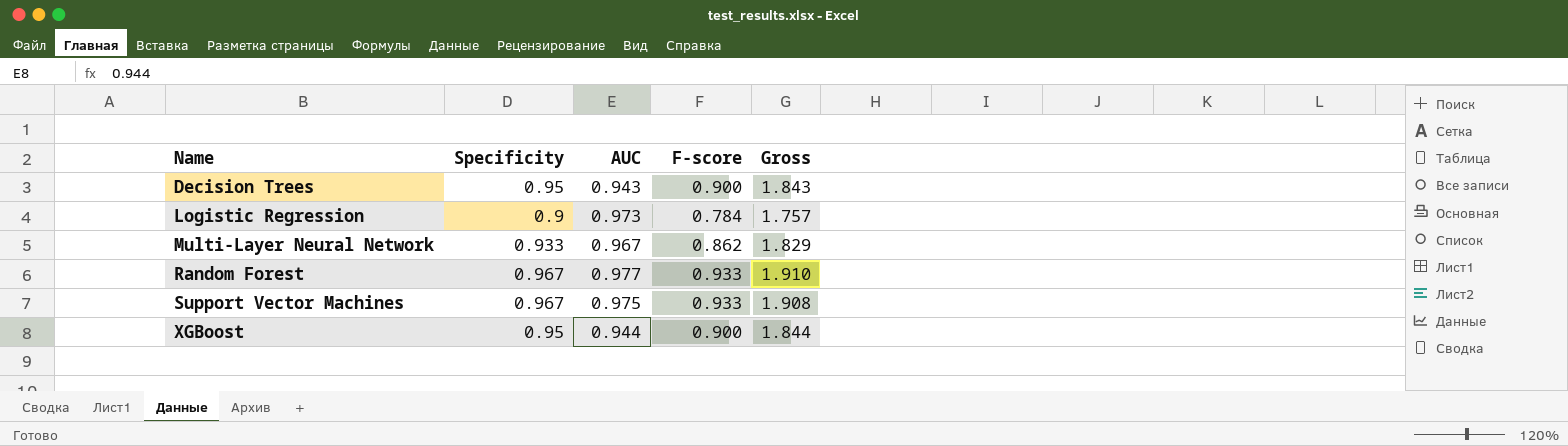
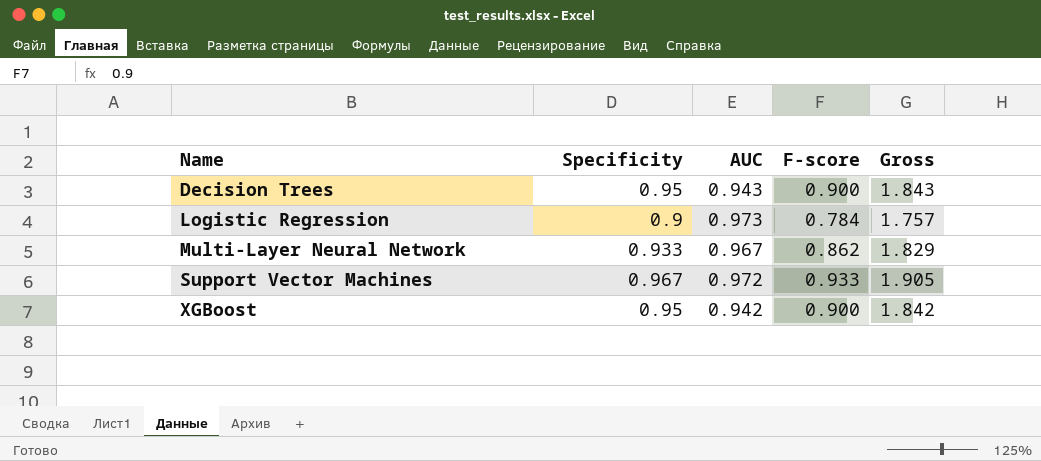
row Random Forest: 0.967 | 0.977 | 0.933 | 1.910 -> none
Support Vector Machines | AUC: 0.975 -> 0.972
Support Vector Machines | Gross: 1.908 -> 1.905
XGBoost | AUC: 0.944 -> 0.942
XGBoost | Gross: 1.844 -> 1.842

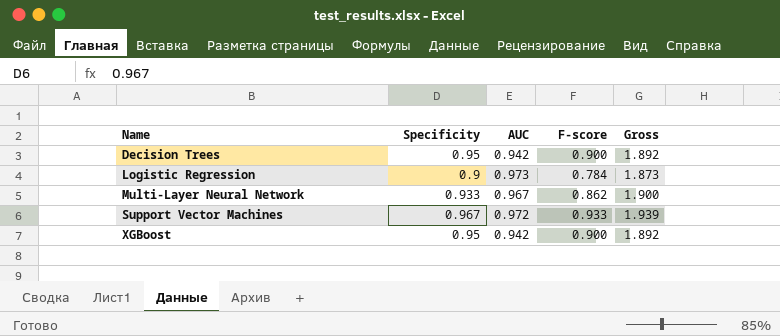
column Gross | formula: [AUC] + [F-score] -> [Specificity] + [AUC]
Decision Trees | AUC: 0.943 -> 0.942

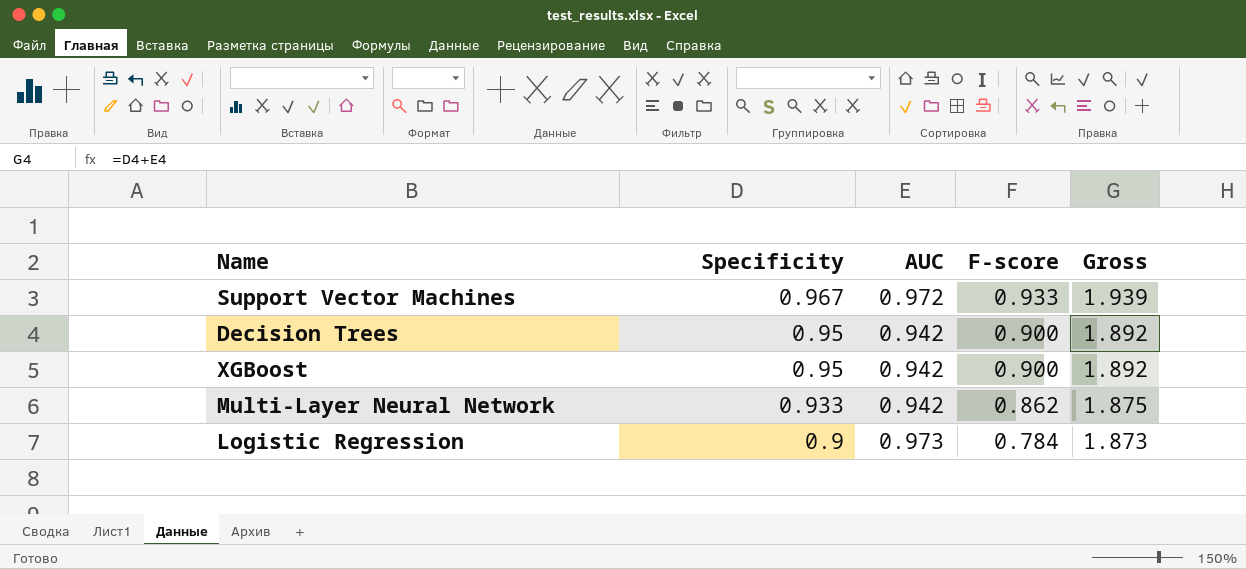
row order: Name ascending -> Specificity descending
Multi-Layer Neural Network | AUC: 0.967 -> 0.942
Multi-Layer Neural Network | Gross: 1.900 -> 1.875

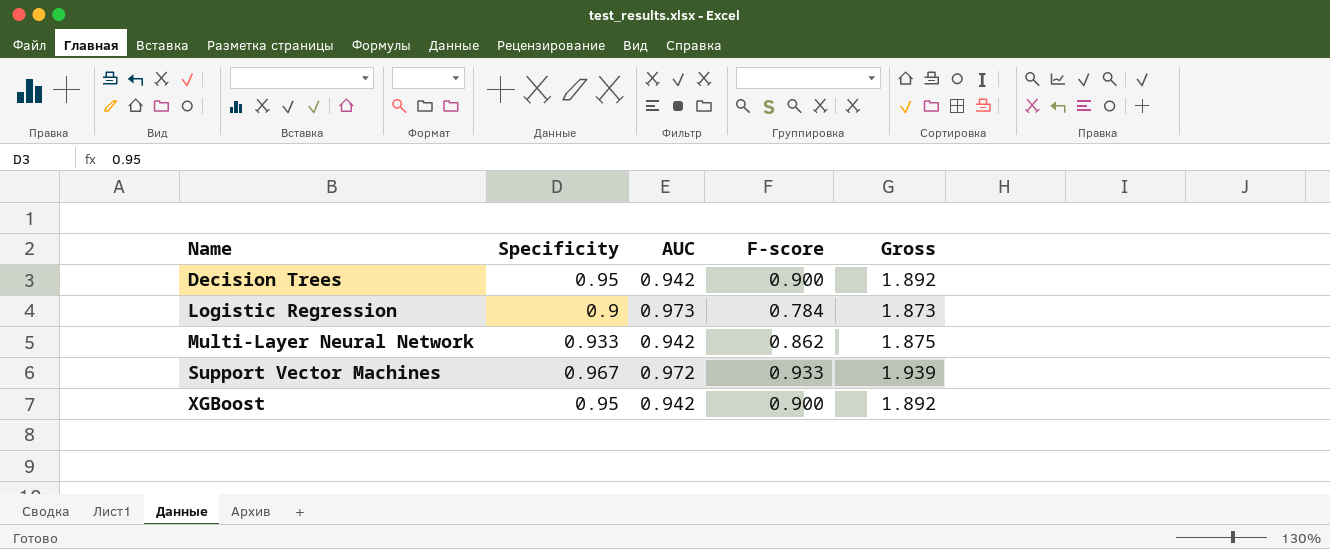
row order: Specificity descending -> Name ascending

